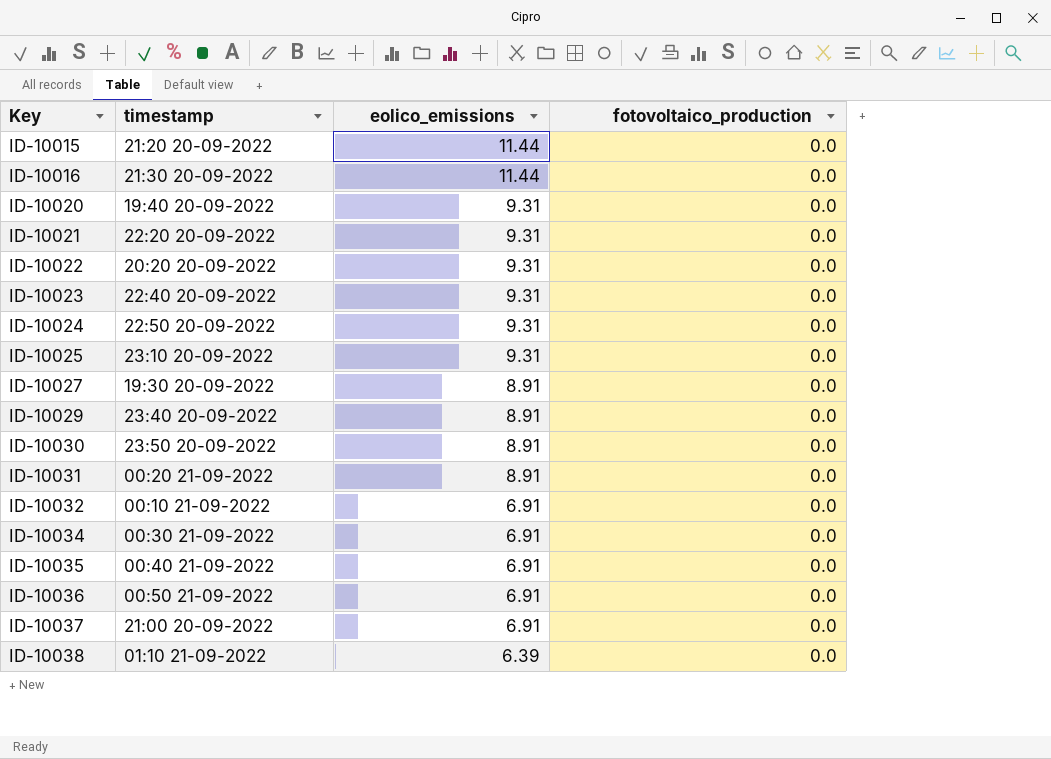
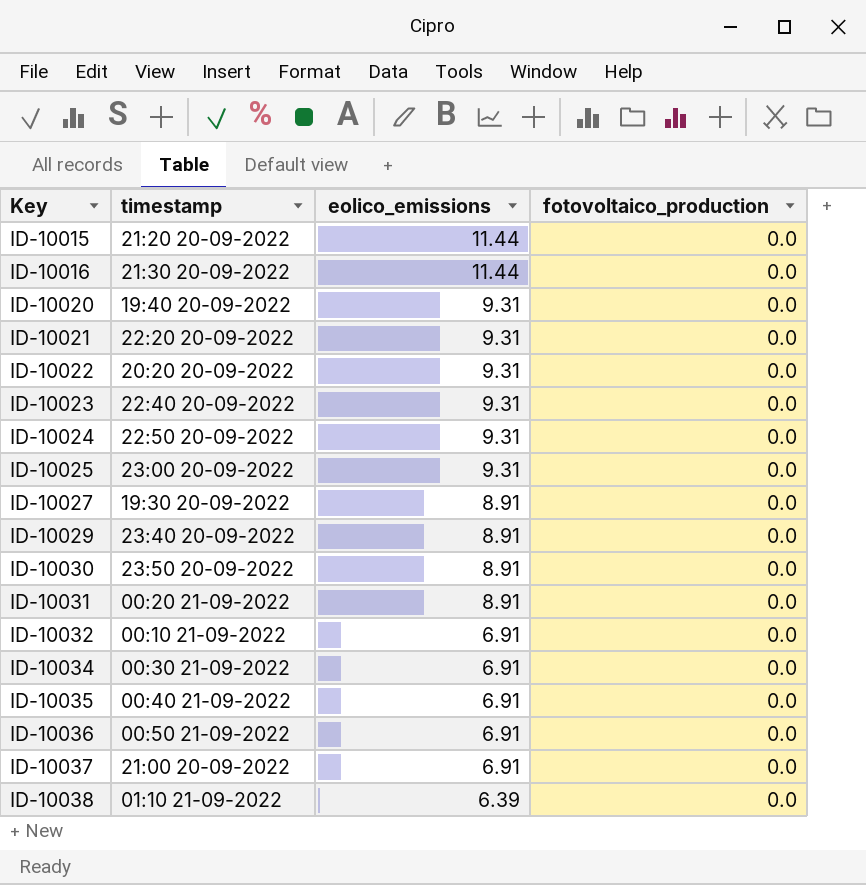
ID-10025 | timestamp: 23:10 20-09-2022 -> 23:00 20-09-2022

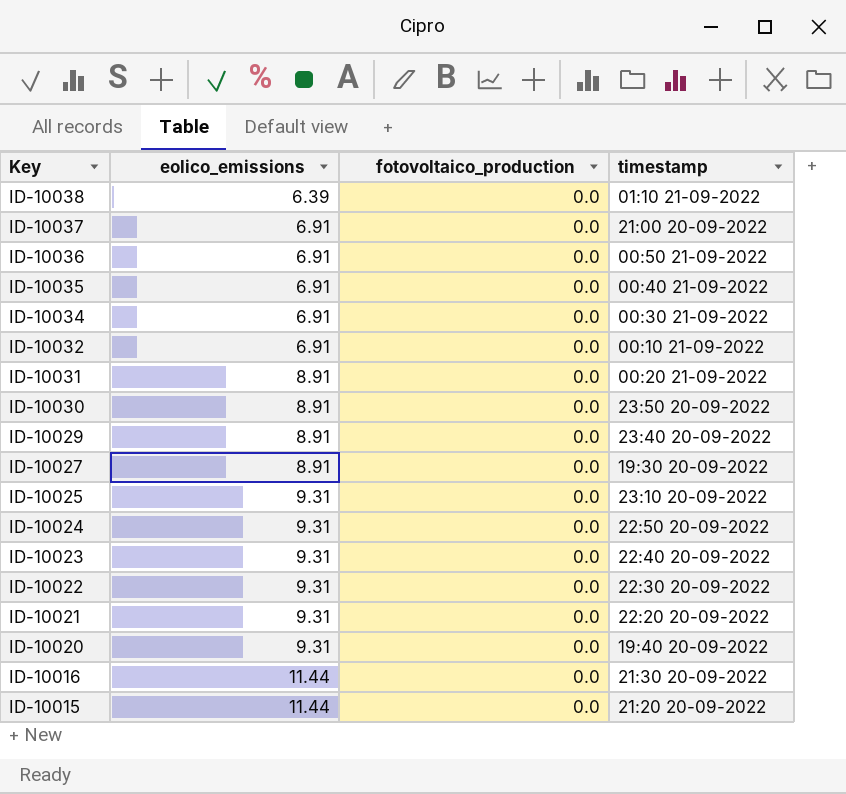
row order: Key ascending -> Key descending
column timestamp | position: 2 -> 4
ID-10025 | timestamp: 23:00 20-09-2022 -> 23:10 20-09-2022
ID-10022 | timestamp: 20:20 20-09-2022 -> 22:30 20-09-2022

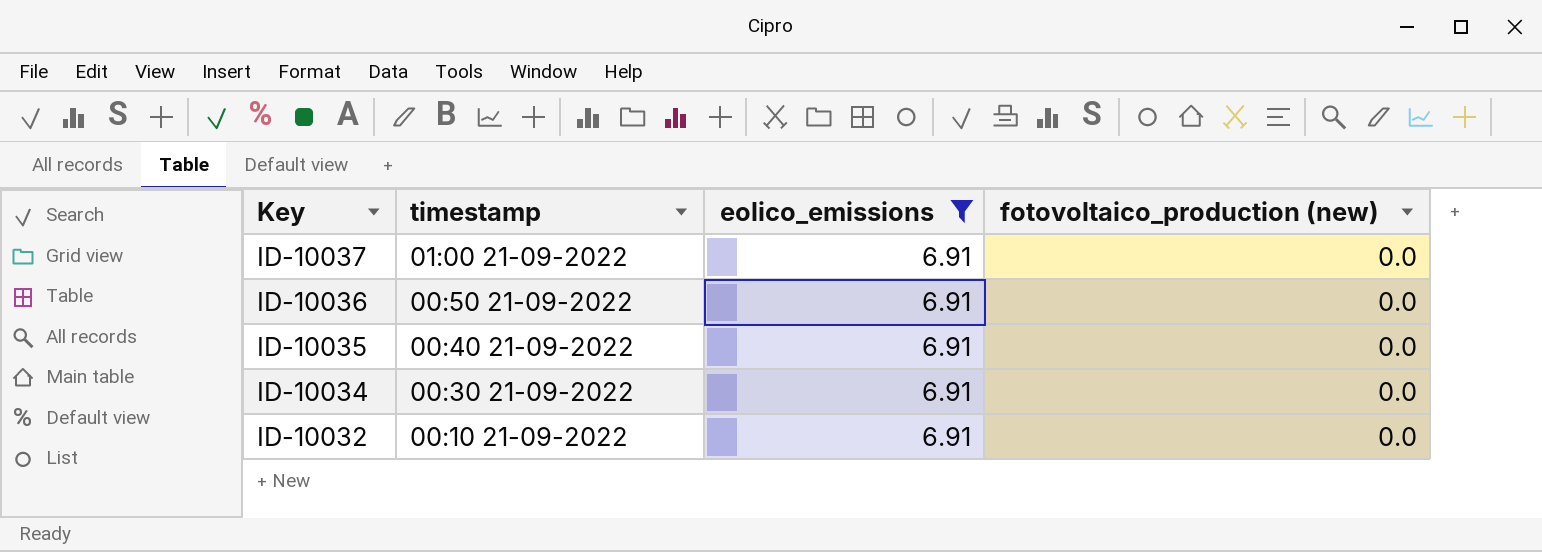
filter: none -> eolico_emissions = 6.91
column timestamp | position: 4 -> 2
column name: fotovoltaico_production -> fotovoltaico_production (new)
ID-10037 | timestamp: 21:00 20-09-2022 -> 01:00 21-09-2022

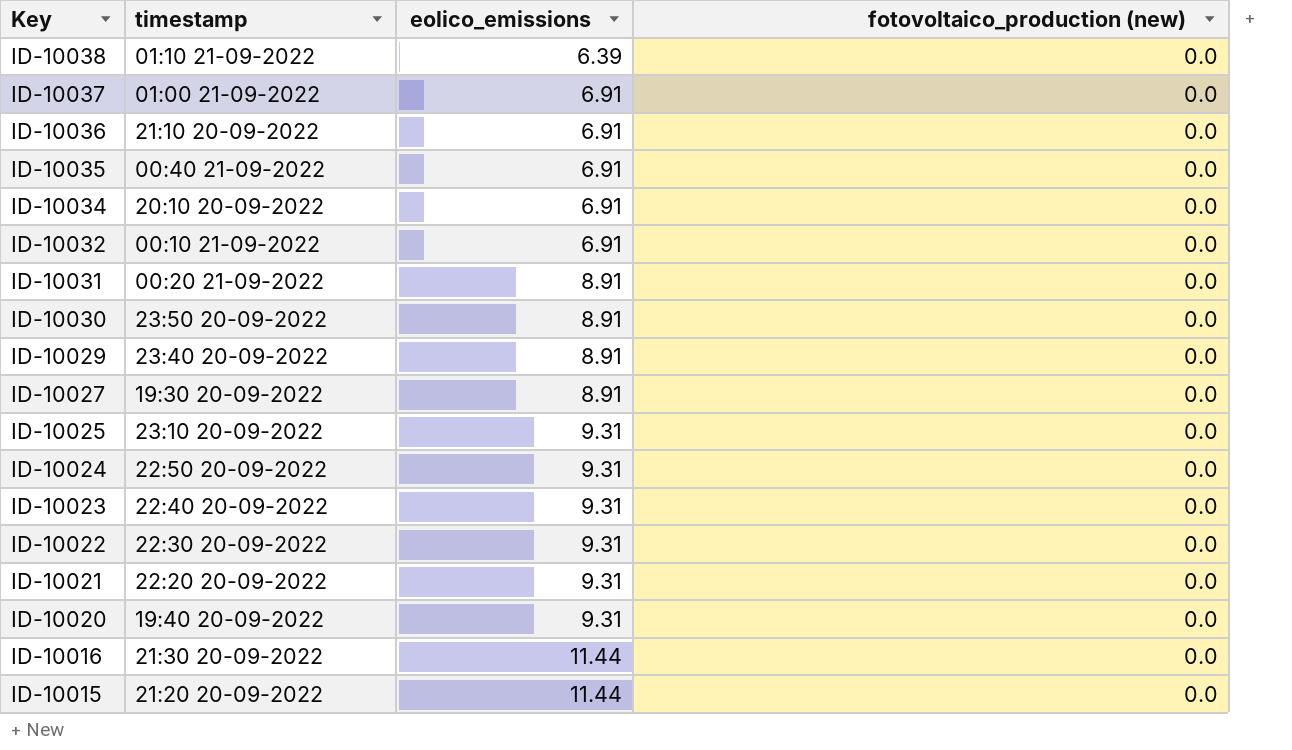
filter: eolico_emissions = 6.91 -> none
ID-10036 | timestamp: 00:50 21-09-2022 -> 21:10 20-09-2022
ID-10034 | timestamp: 00:30 21-09-2022 -> 20:10 20-09-2022

